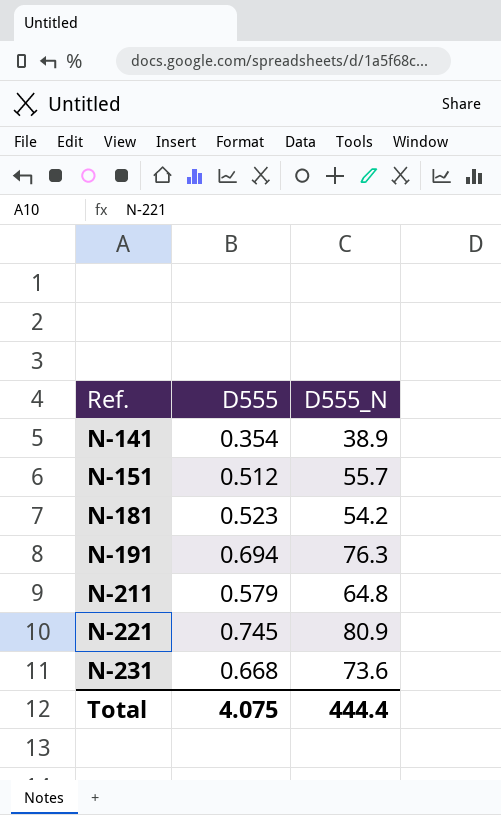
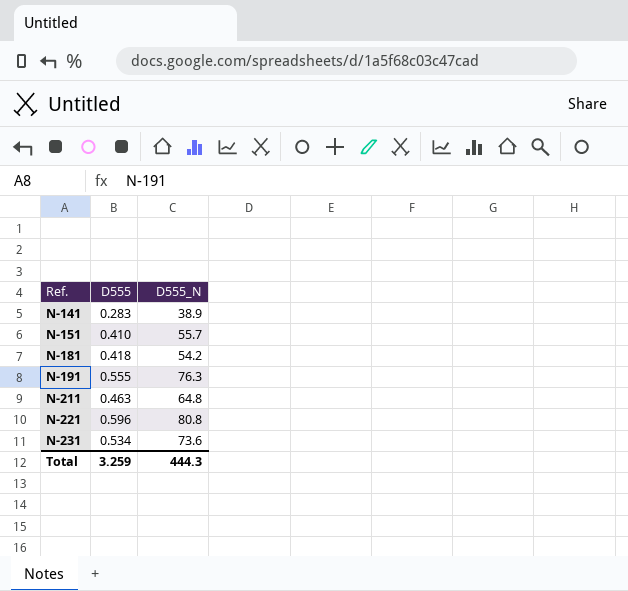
N-141 | D555: 0.354 -> 0.283
N-151 | D555: 0.512 -> 0.410
N-181 | D555: 0.523 -> 0.418
N-191 | D555: 0.694 -> 0.555
N-211 | D555: 0.579 -> 0.463
N-221 | D555: 0.745 -> 0.596
N-221 | D555_N: 80.9 -> 80.8
N-231 | D555: 0.668 -> 0.534
Total | D555: 4.075 -> 3.259
Total | D555_N: 444.4 -> 444.3

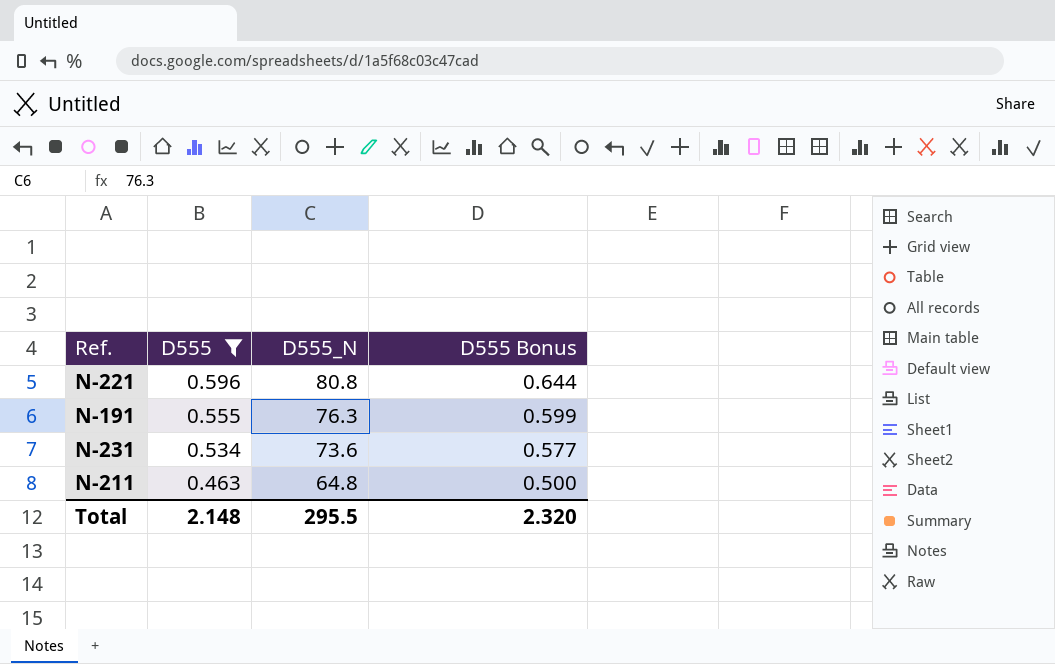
filter: none -> D555 >= 0.463
row order: Ref. ascending -> D555 descending
column D555 Bonus | formula: none -> [D555] * 1.08
Total | D555: 3.259 -> 2.148
Total | D555_N: 444.3 -> 295.5

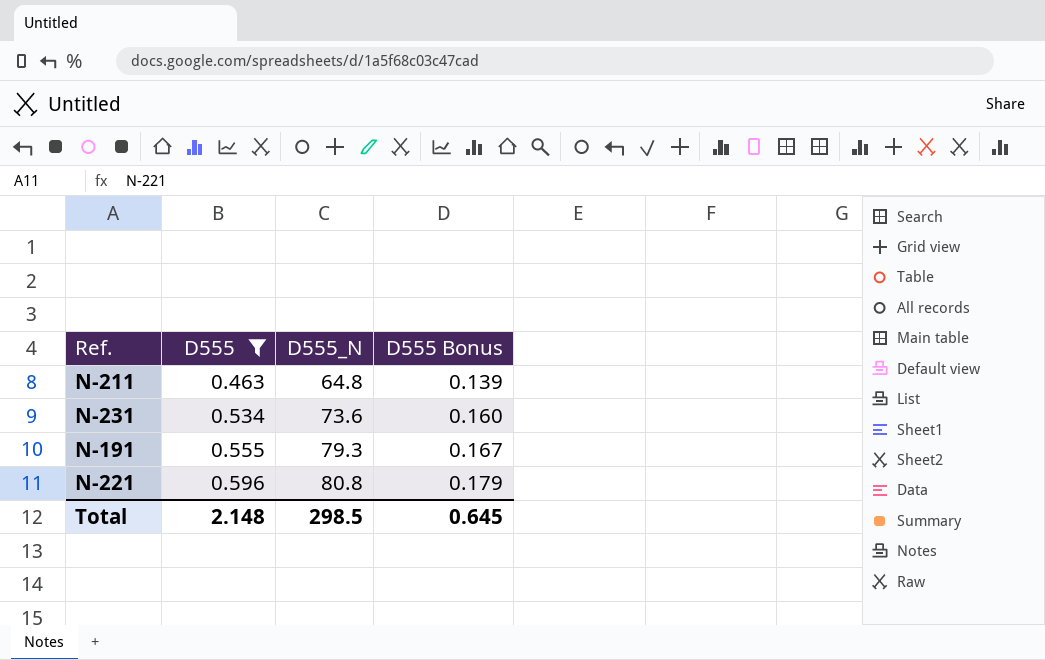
row order: D555 descending -> D555 ascending
column D555 Bonus | formula: [D555] * 1.08 -> [D555] * 0.3
N-191 | D555_N: 76.3 -> 79.3
Total | D555_N: 295.5 -> 298.5
Total | D555 Bonus: 2.320 -> 0.645

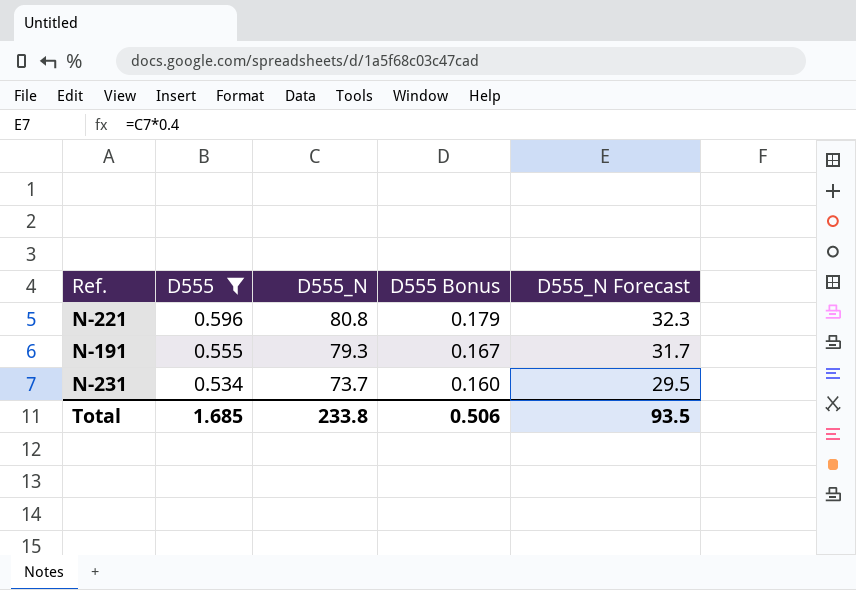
row order: D555 ascending -> D555 descending
column D555_N Forecast | formula: none -> [D555_N] * 0.4
row N-211: 0.463 | 64.8 | 0.139 -> none
N-231 | D555_N: 73.6 -> 73.7
Total | D555: 2.148 -> 1.685
Total | D555_N: 298.5 -> 233.8
Total | D555 Bonus: 0.645 -> 0.506

